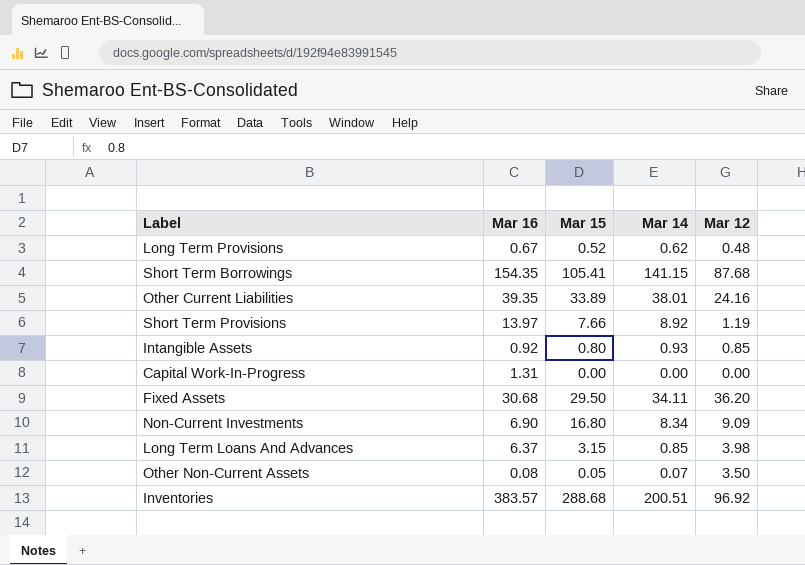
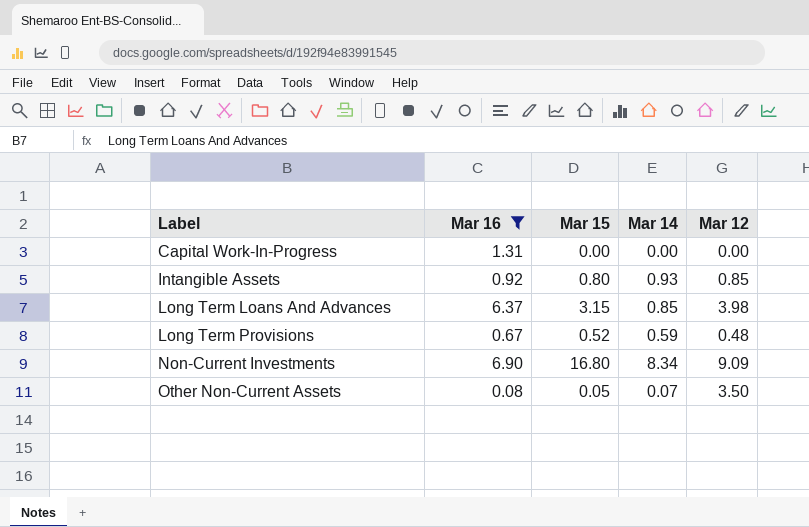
filter: none -> Mar 16 <= 6.90
row order: none -> Label ascending
Long Term Provisions | Mar 14: 0.62 -> 0.59

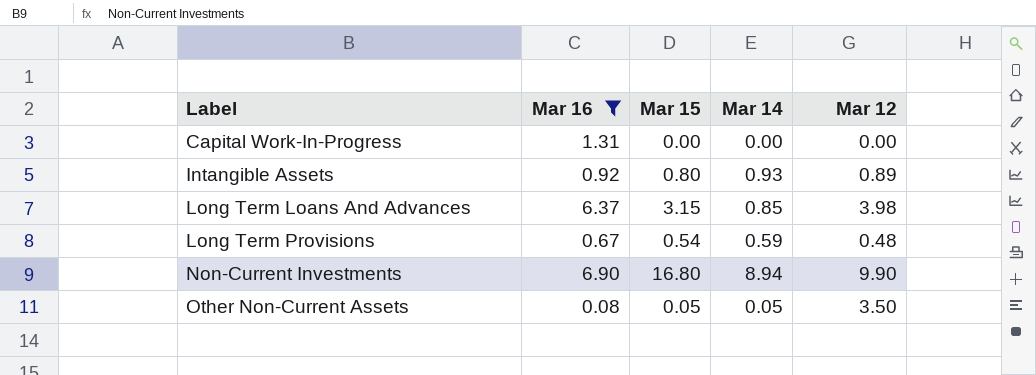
Intangible Assets | Mar 12: 0.85 -> 0.89
Long Term Provisions | Mar 15: 0.52 -> 0.54
Non-Current Investments | Mar 14: 8.34 -> 8.94
Non-Current Investments | Mar 12: 9.09 -> 9.90
Other Non-Current Assets | Mar 14: 0.07 -> 0.05

